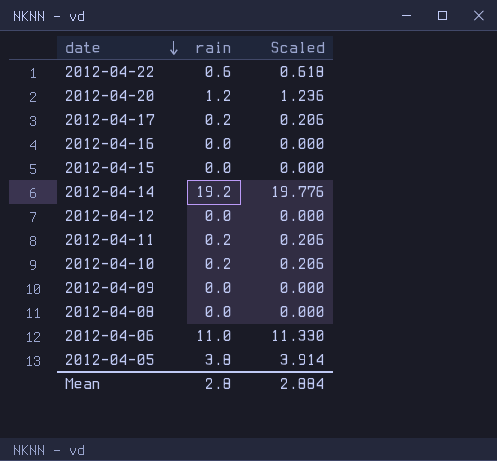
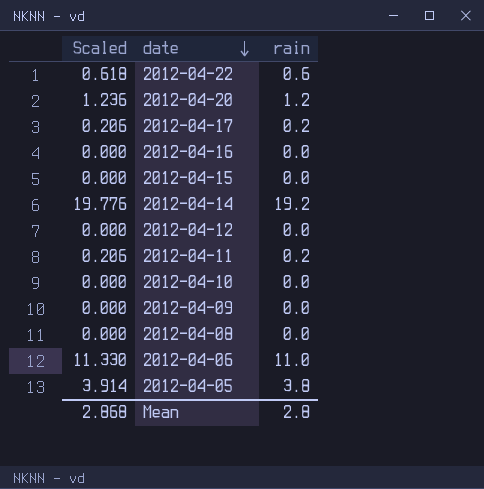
column Scaled | position: 3 -> 1
2012-04-10 | Scaled: 0.206 -> 0.000
2012-04-10 | rain: 0.2 -> 0.0
Mean | Scaled: 2.884 -> 2.868

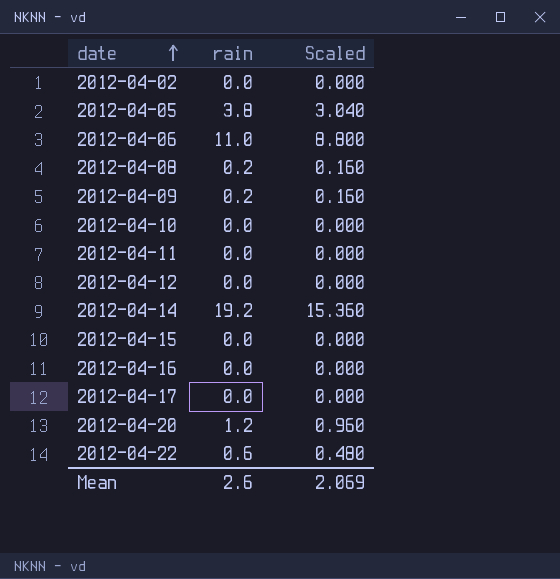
row order: date descending -> date ascending
column Scaled | formula: [rain] * 1.03 -> [rain] * 0.8
column Scaled | position: 1 -> 3
row 2012-04-02: none -> 0.0 | 0.000
2012-04-08 | rain: 0.0 -> 0.2
2012-04-09 | rain: 0.0 -> 0.2
2012-04-11 | rain: 0.2 -> 0.0
2012-04-17 | rain: 0.2 -> 0.0
Mean | rain: 2.8 -> 2.6
Mean | Scaled: 2.868 -> 2.069

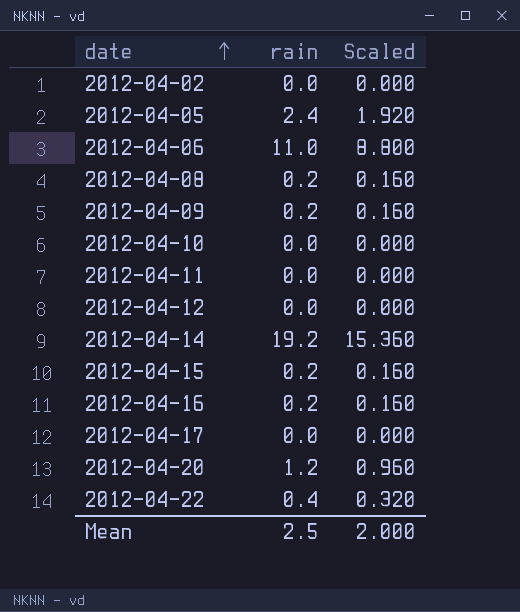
2012-04-05 | rain: 3.8 -> 2.4
2012-04-05 | Scaled: 3.040 -> 1.920
2012-04-15 | rain: 0.0 -> 0.2
2012-04-15 | Scaled: 0.000 -> 0.160
2012-04-16 | rain: 0.0 -> 0.2
2012-04-16 | Scaled: 0.000 -> 0.160
2012-04-22 | rain: 0.6 -> 0.4
2012-04-22 | Scaled: 0.480 -> 0.320
Mean | rain: 2.6 -> 2.5
Mean | Scaled: 2.069 -> 2.000

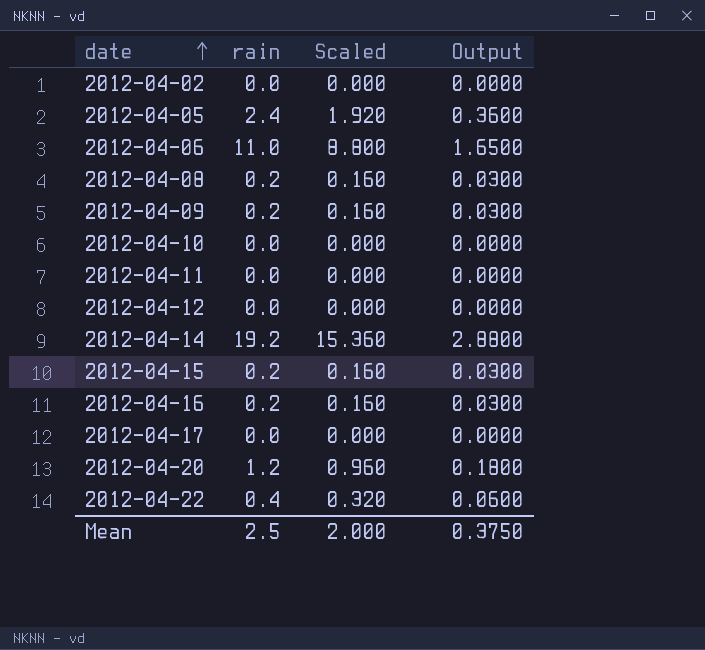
column Output | formula: none -> [rain] * 0.15

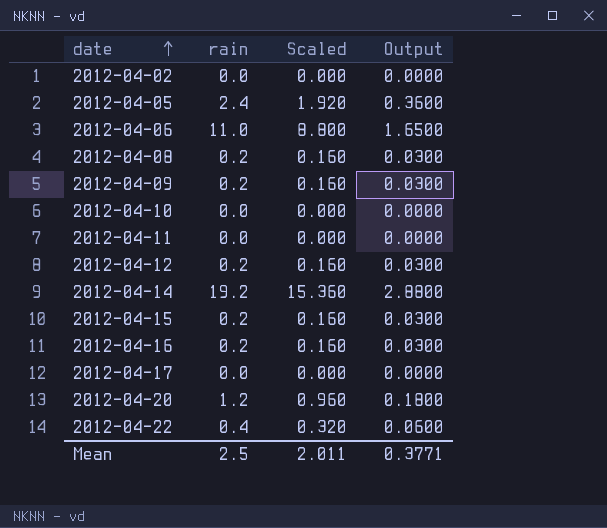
2012-04-12 | rain: 0.0 -> 0.2
2012-04-12 | Scaled: 0.000 -> 0.160
2012-04-12 | Output: 0.0000 -> 0.0300
Mean | Scaled: 2.000 -> 2.011
Mean | Output: 0.3750 -> 0.3771

